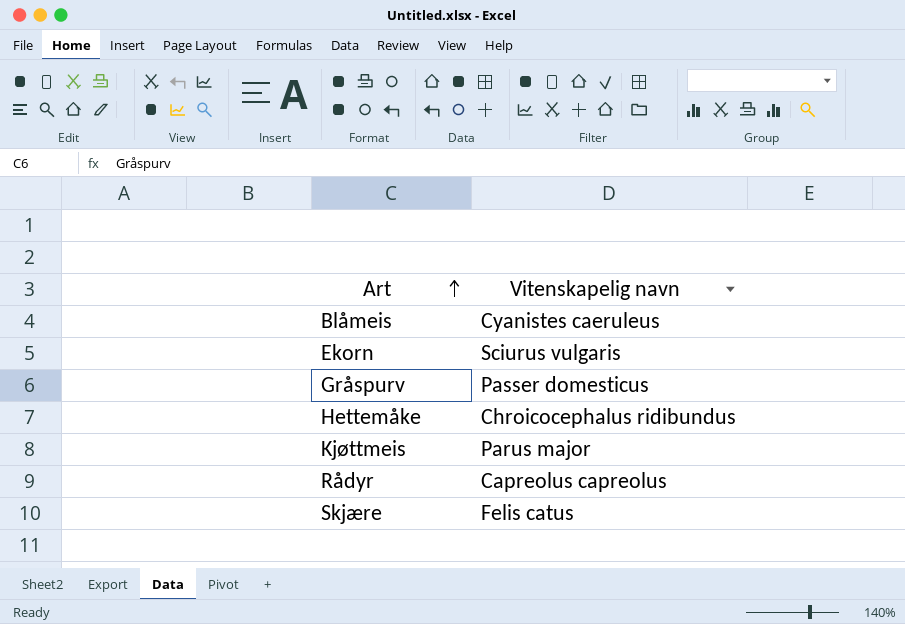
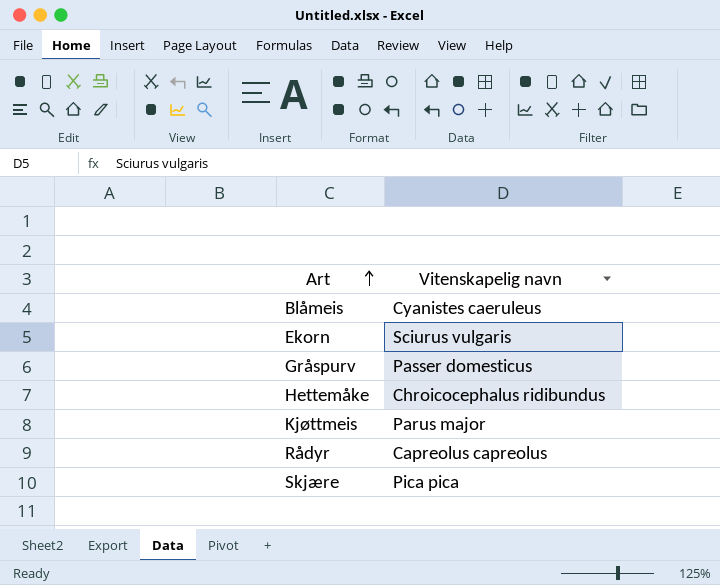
Skjære | Vitenskapelig navn: Felis catus -> Pica pica

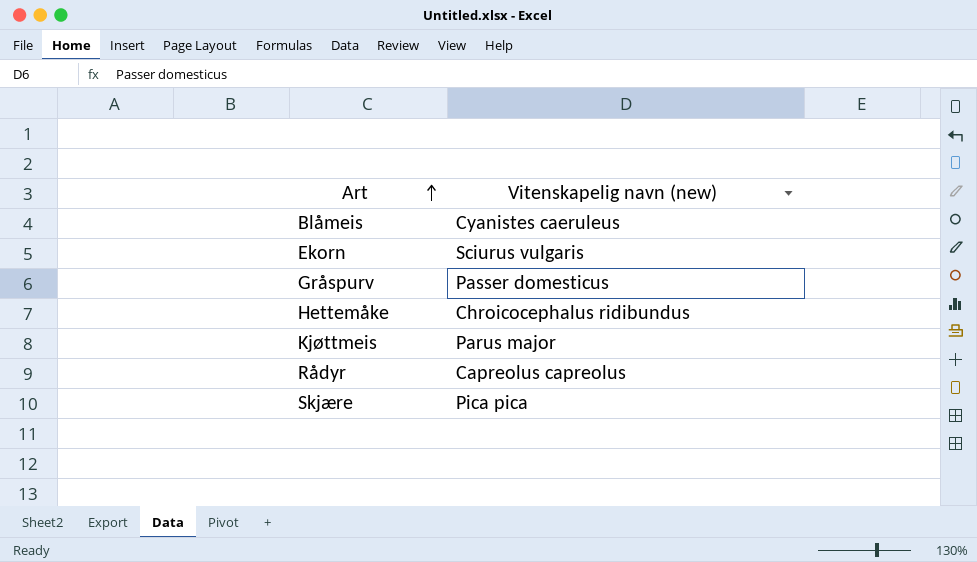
column name: Vitenskapelig navn -> Vitenskapelig navn (new)

